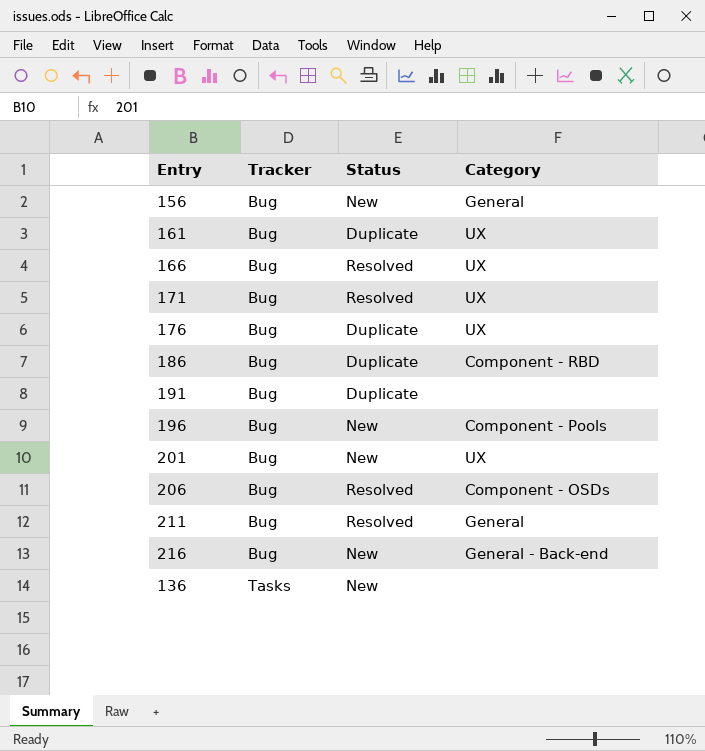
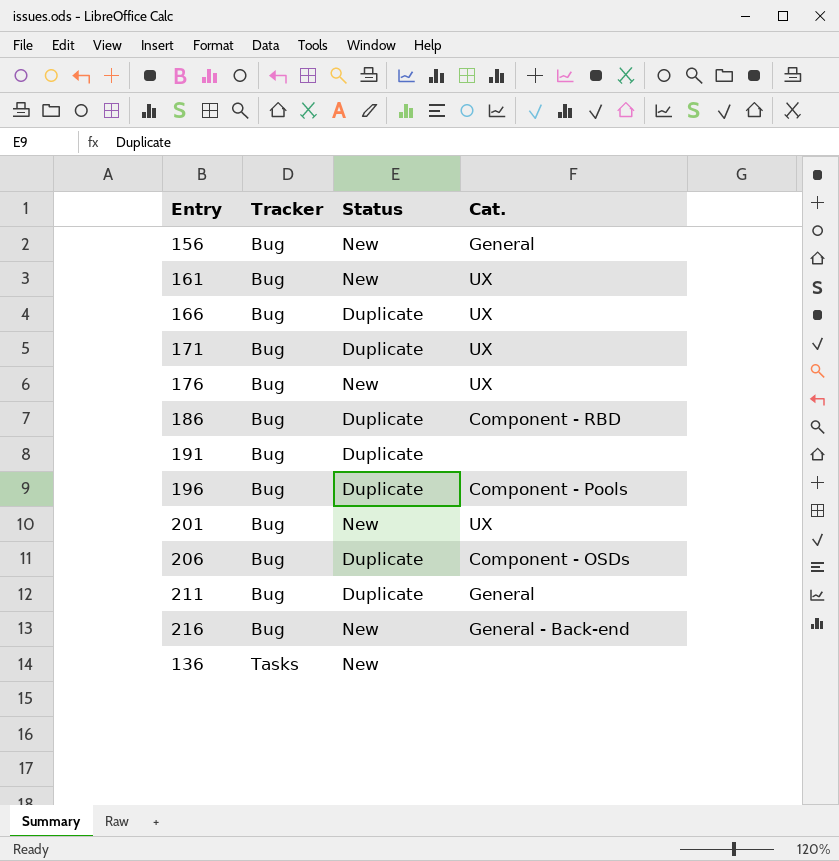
column name: Category -> Cat.
161 | Status: Duplicate -> New
166 | Status: Resolved -> Duplicate
171 | Status: Resolved -> Duplicate
176 | Status: Duplicate -> New
196 | Status: New -> Duplicate
206 | Status: Resolved -> Duplicate
211 | Status: Resolved -> Duplicate

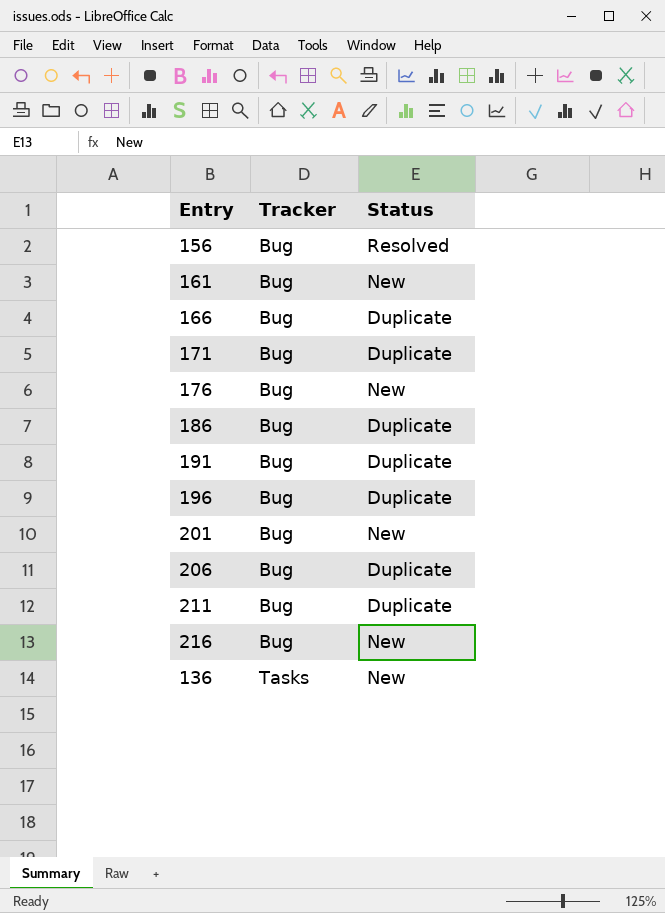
column Cat. | position: 4 -> none
156 | Status: New -> Resolved

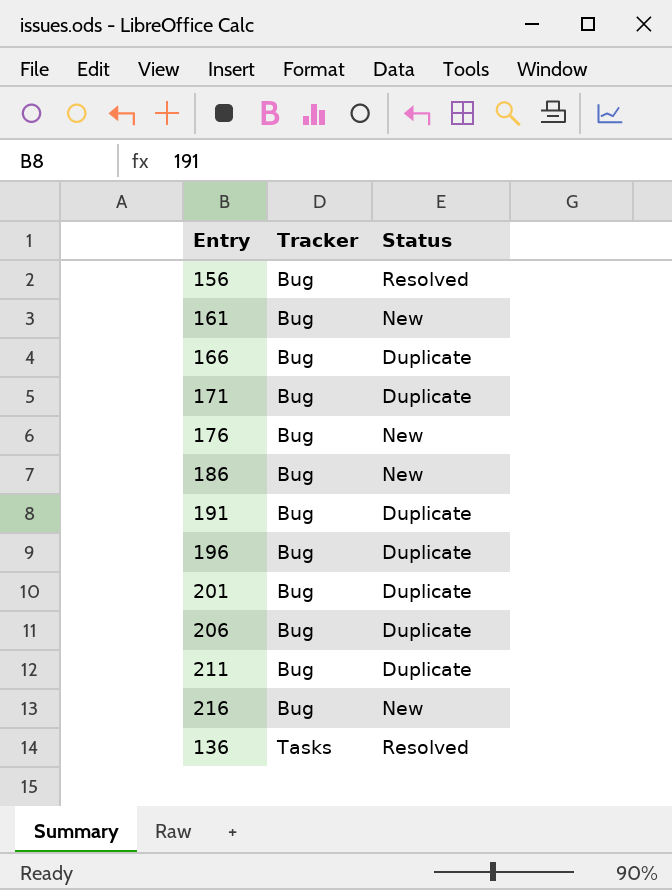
186 | Status: Duplicate -> New
201 | Status: New -> Duplicate
136 | Status: New -> Resolved

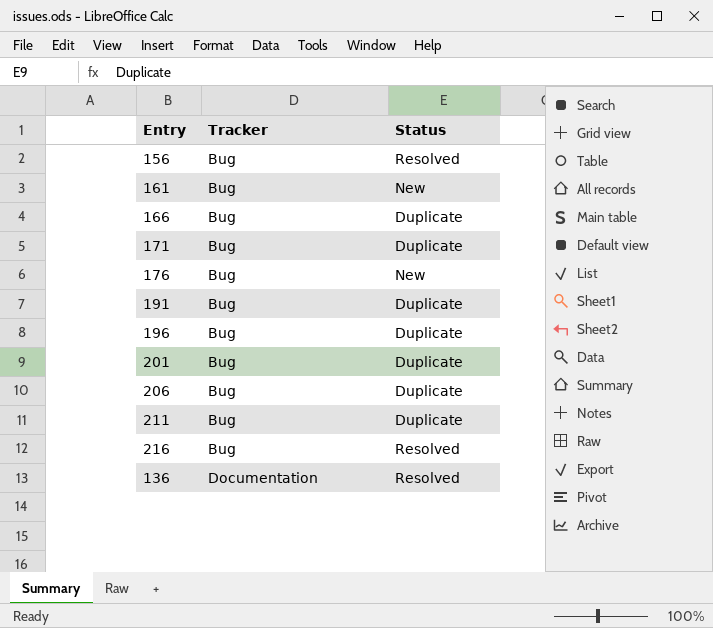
row 186: Bug | New -> none
216 | Status: New -> Resolved
136 | Tracker: Tasks -> Documentation

